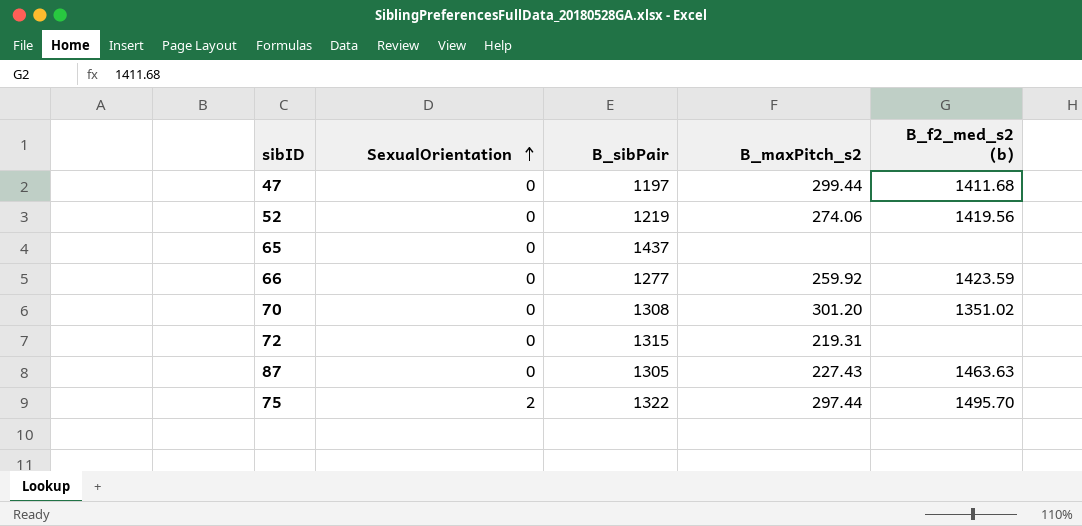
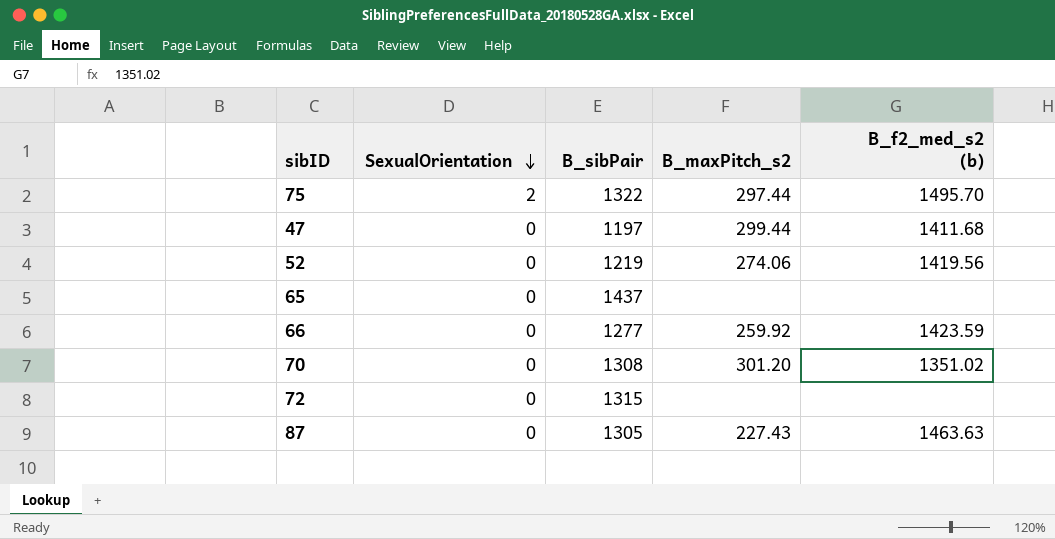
row order: SexualOrientation ascending -> SexualOrientation descending
72 | B_maxPitch_s2: 219.31 -> none

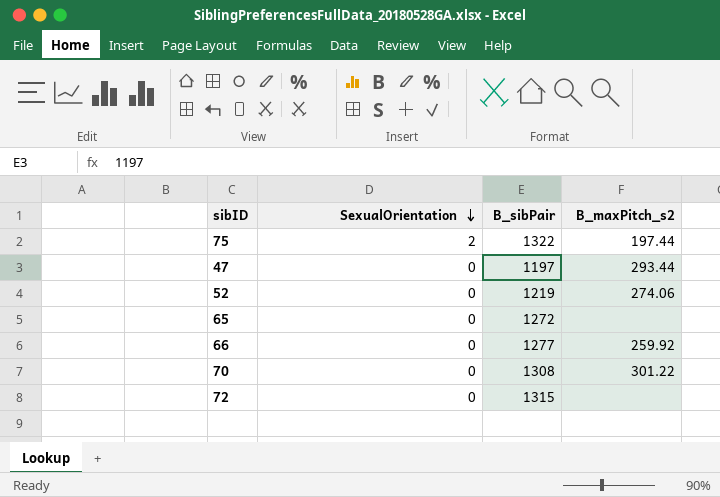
column B_f2_med_s2 (b) | position: 5 -> none
row 87: 0 | 1305 | 227.43 | 1463.63 -> none
75 | B_maxPitch_s2: 297.44 -> 197.44
47 | B_maxPitch_s2: 299.44 -> 293.44
65 | B_sibPair: 1437 -> 1272
70 | B_maxPitch_s2: 301.20 -> 301.22

